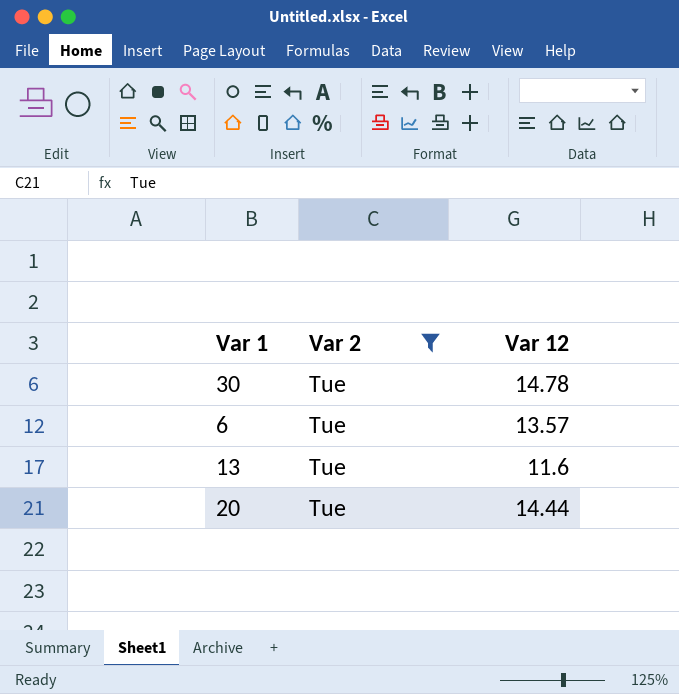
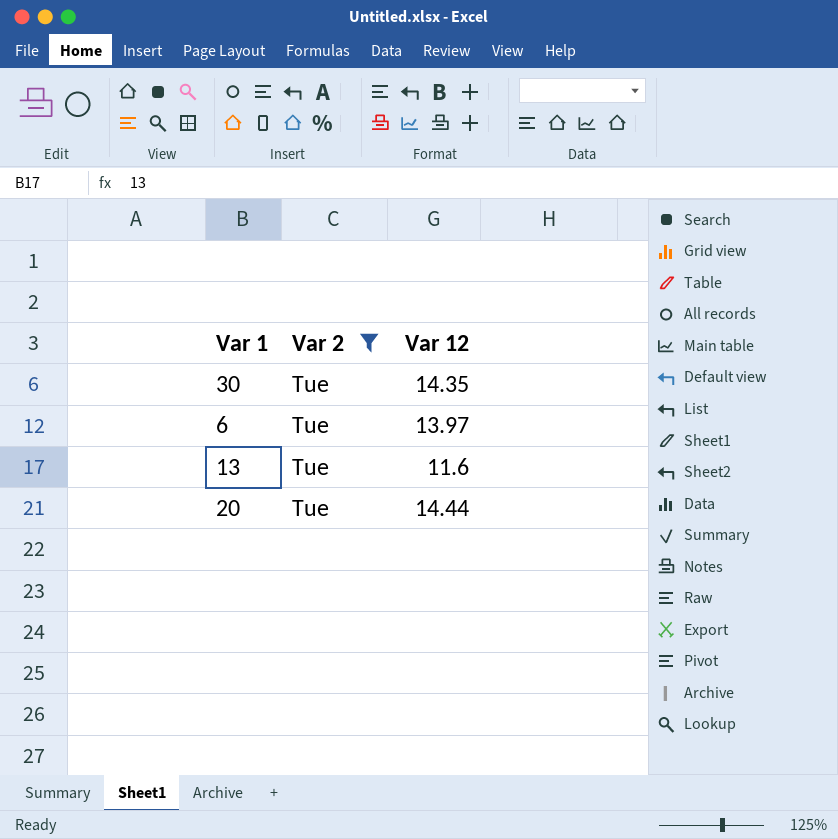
30 | Var 12: 14.78 -> 14.35
6 | Var 12: 13.57 -> 13.97

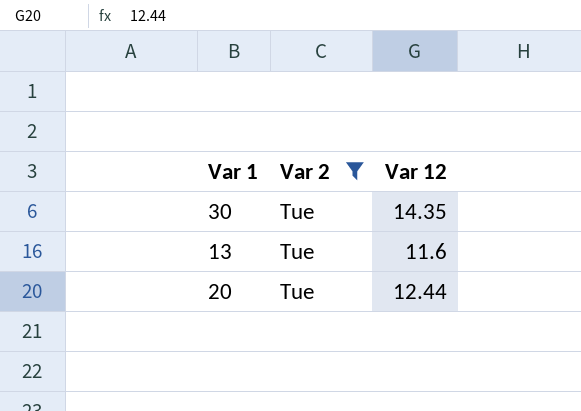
row 6: Tue | 13.97 -> none
20 | Var 12: 14.44 -> 12.44

